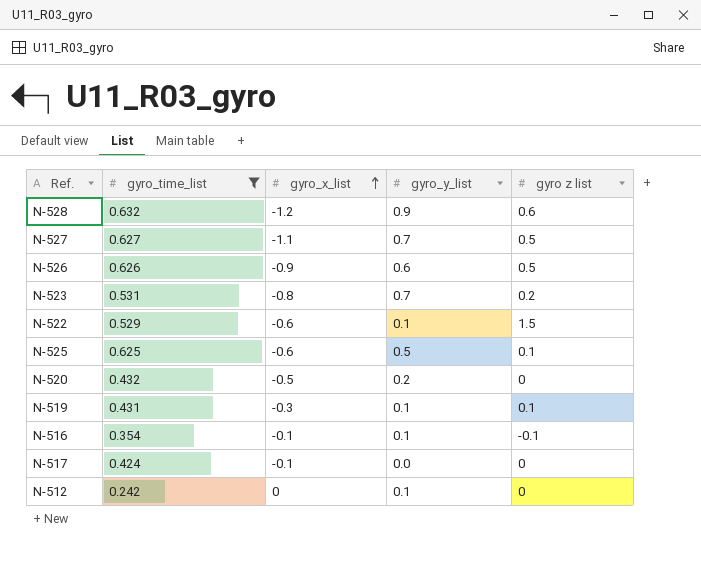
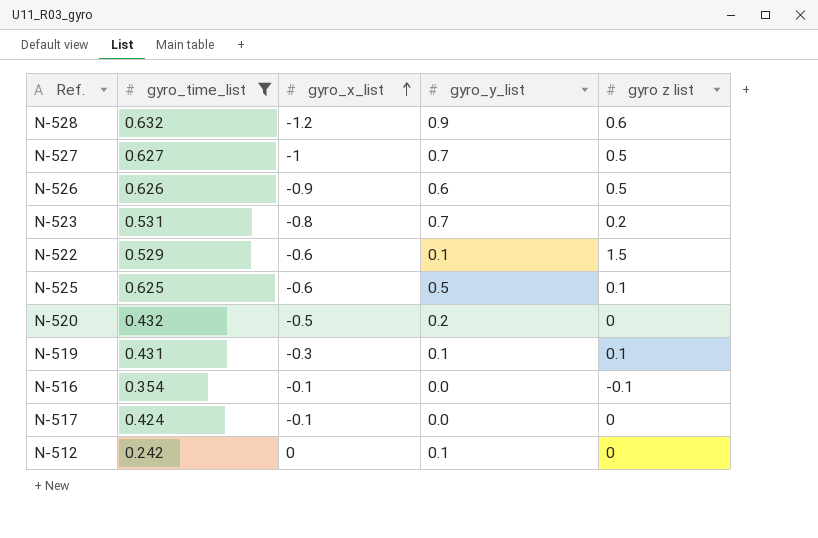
N-527 | gyro_x_list: -1.1 -> -1
N-516 | gyro_y_list: 0.1 -> 0.0

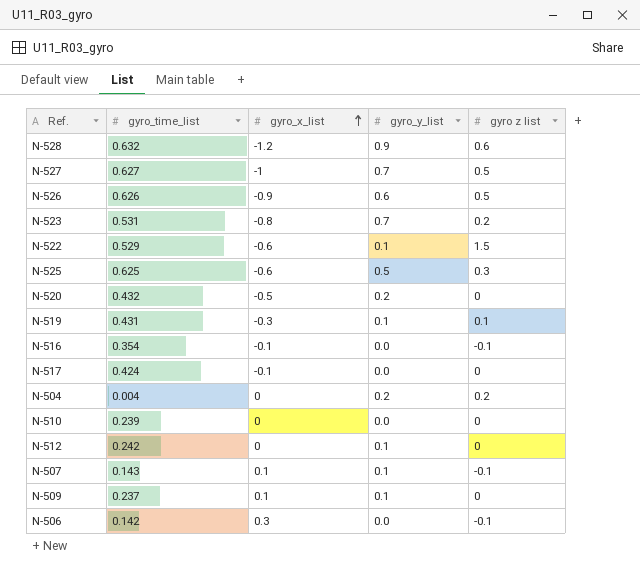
filter: gyro_time_list >= 0.242 -> none
N-525 | gyro z list: 0.1 -> 0.3

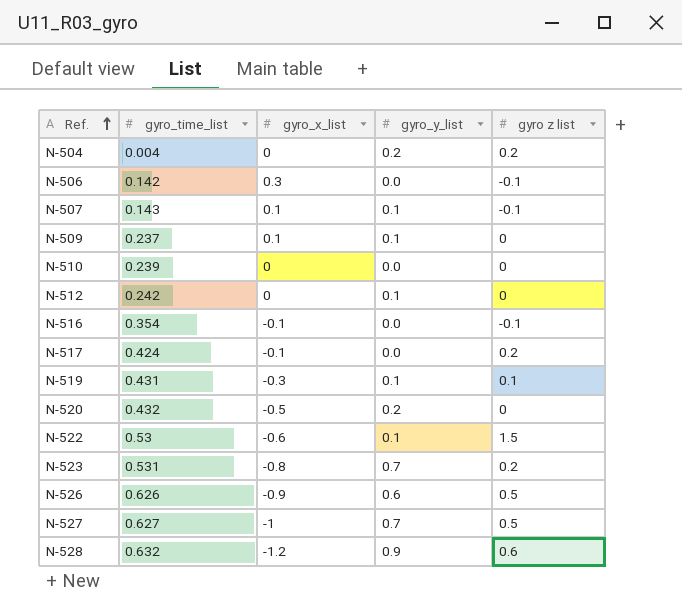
row order: gyro_x_list ascending -> Ref. ascending
row N-525: 0.625 | -0.6 | 0.5 | 0.3 -> none
N-517 | gyro z list: 0 -> 0.2
N-522 | gyro_time_list: 0.529 -> 0.53

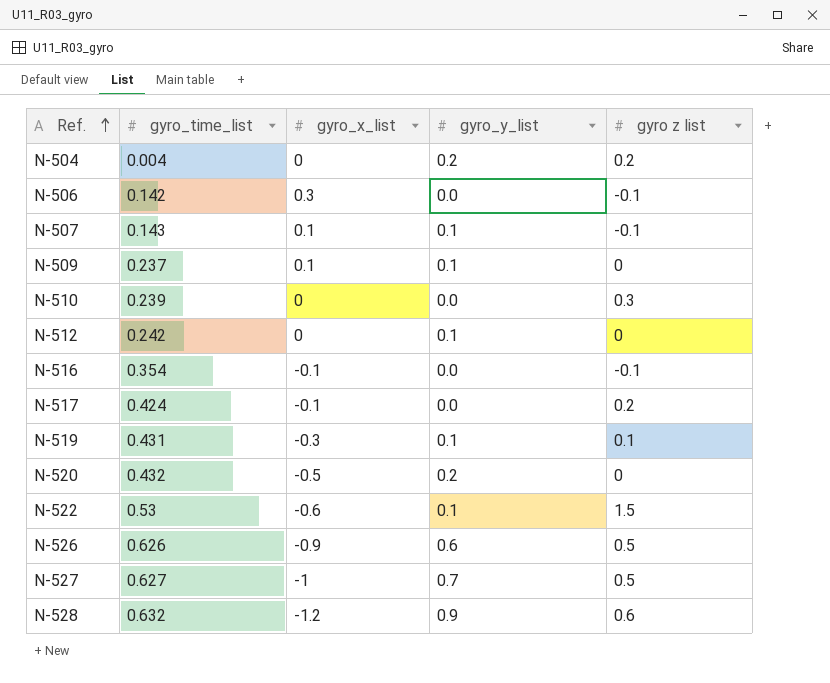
row N-523: 0.531 | -0.8 | 0.7 | 0.2 -> none
N-510 | gyro z list: 0 -> 0.3

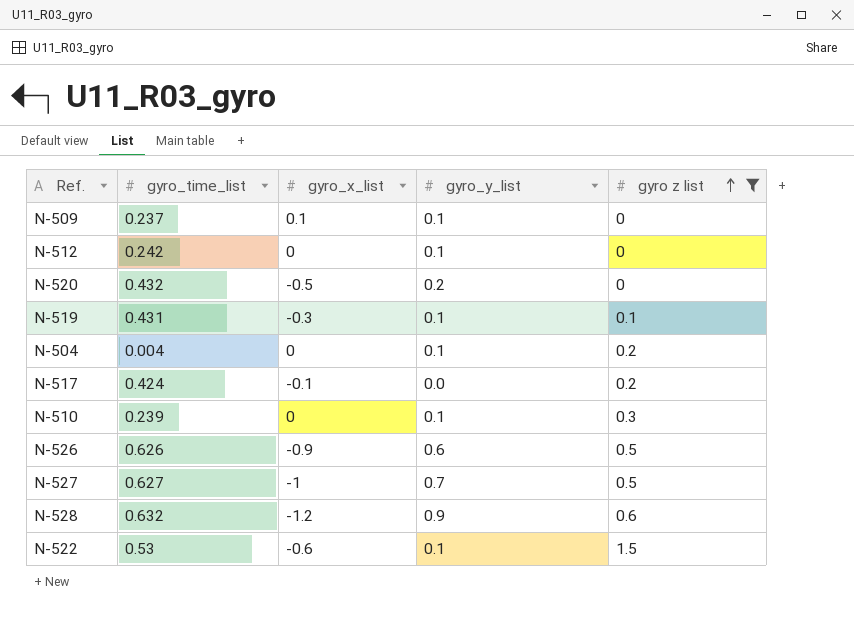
filter: none -> gyro z list != -0.1
row order: Ref. ascending -> gyro z list ascending
N-504 | gyro_y_list: 0.2 -> 0.1
N-510 | gyro_y_list: 0.0 -> 0.1

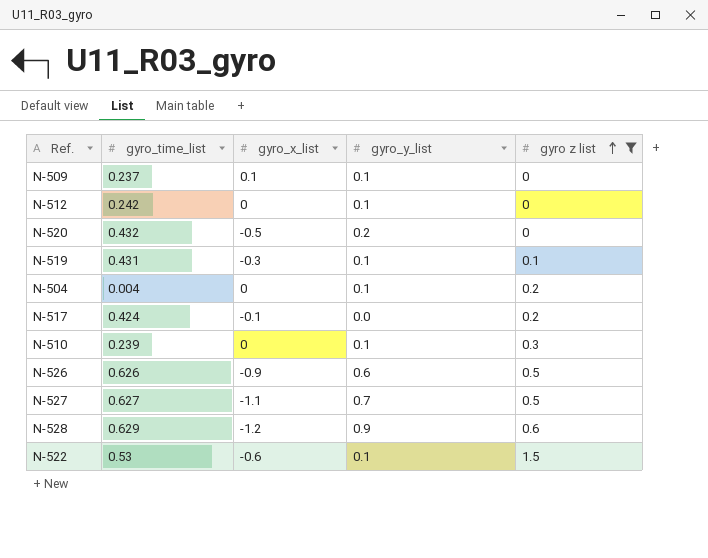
N-527 | gyro_x_list: -1 -> -1.1
N-528 | gyro_time_list: 0.632 -> 0.629

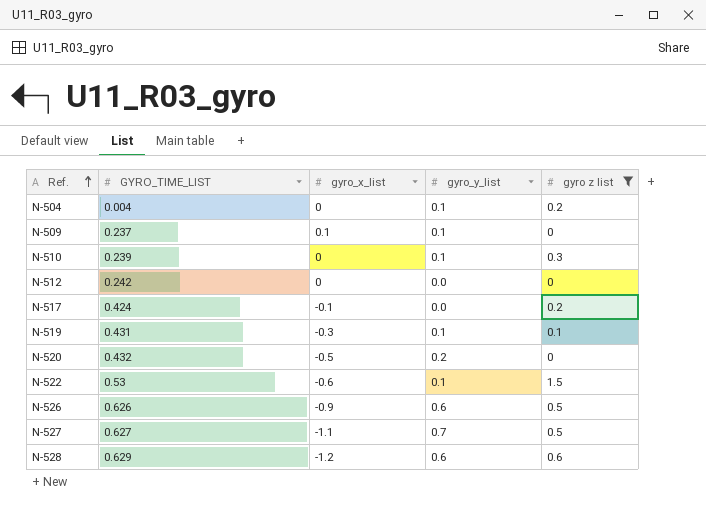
row order: gyro z list ascending -> Ref. ascending
column name: gyro_time_list -> GYRO_TIME_LIST
N-512 | gyro_y_list: 0.1 -> 0.0
N-528 | gyro_y_list: 0.9 -> 0.6

